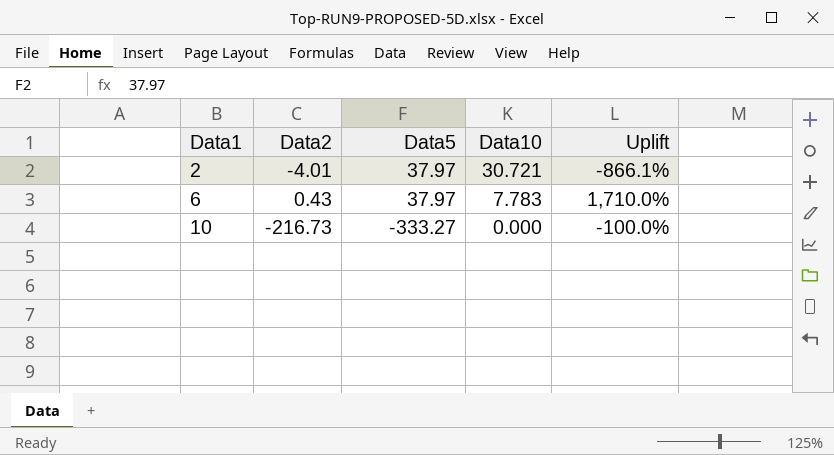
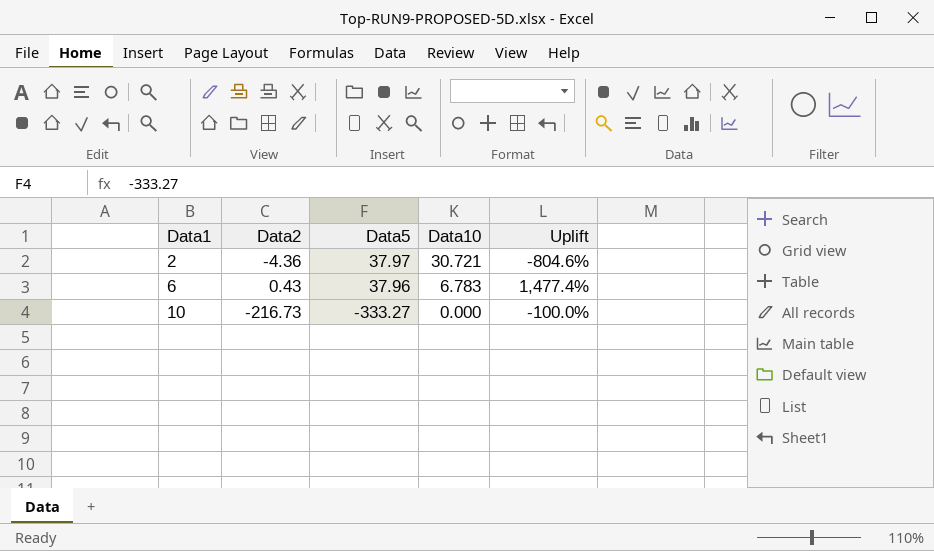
2 | Data2: -4.01 -> -4.36
2 | Uplift: -866.1% -> -804.6%
6 | Data5: 37.97 -> 37.96
6 | Data10: 7.783 -> 6.783
6 | Uplift: 1,710.0% -> 1,477.4%

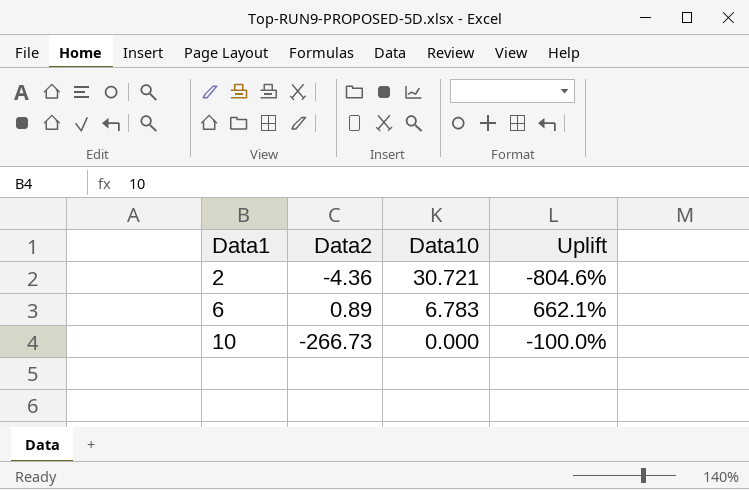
column Data5 | position: 3 -> none
6 | Data2: 0.43 -> 0.89
6 | Uplift: 1,477.4% -> 662.1%
10 | Data2: -216.73 -> -266.73

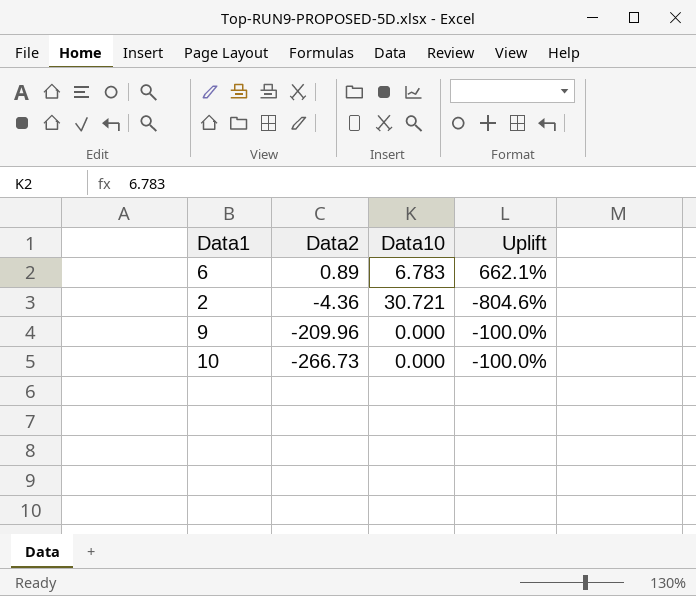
row order: Data1 ascending -> Data2 descending
row 9: none -> -209.96 | 0.000 | -100.0%

